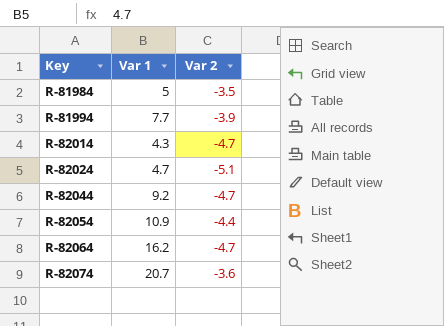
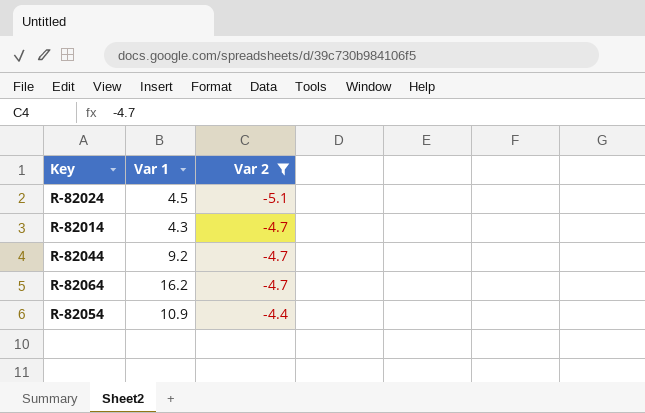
filter: none -> Var 2 <= -4.4
row order: Key ascending -> Var 2 ascending
R-82024 | Var 1: 4.7 -> 4.5

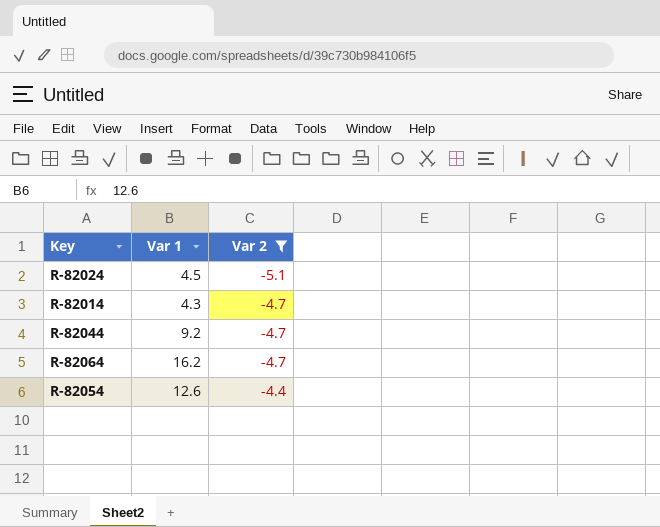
R-82054 | Var 1: 10.9 -> 12.6

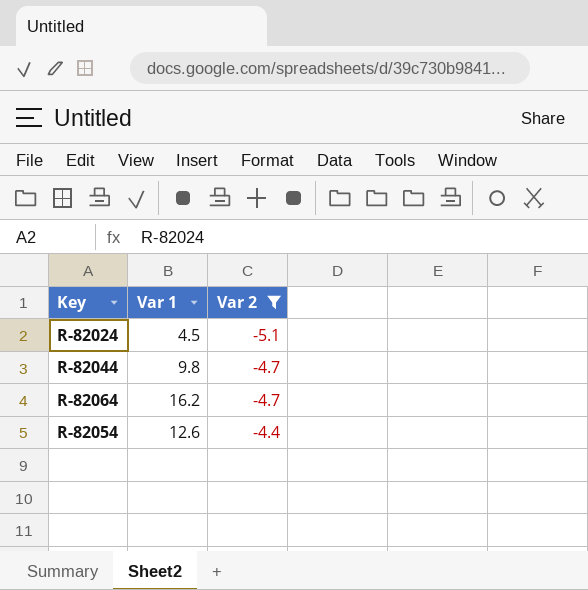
row R-82014: 4.3 | -4.7 -> none
R-82044 | Var 1: 9.2 -> 9.8

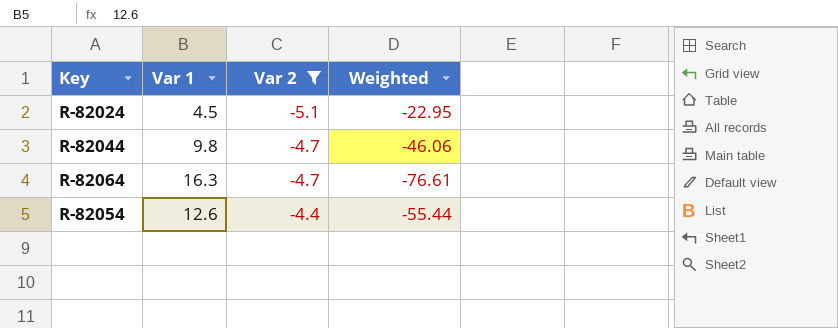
column Weighted | formula: none -> [Var 1] * [Var 2]
R-82064 | Var 1: 16.2 -> 16.3

